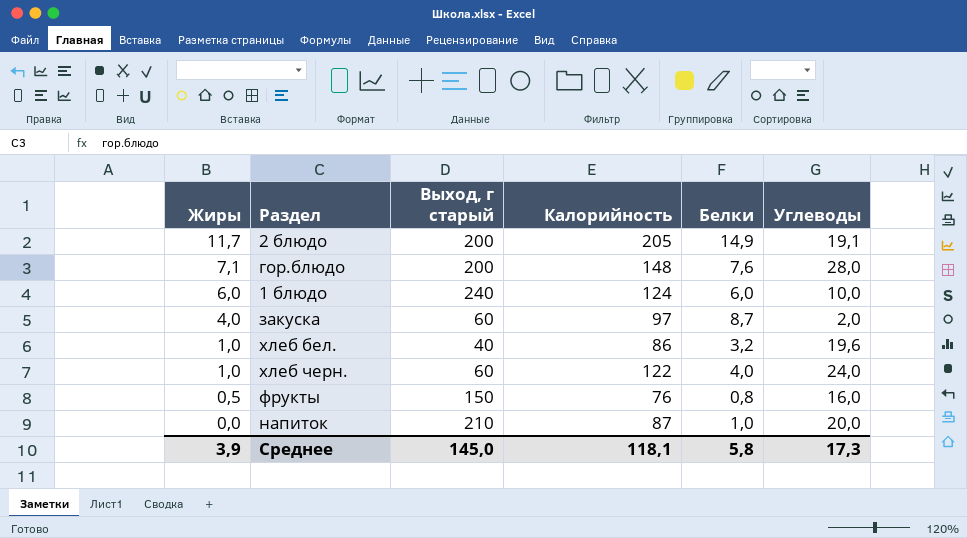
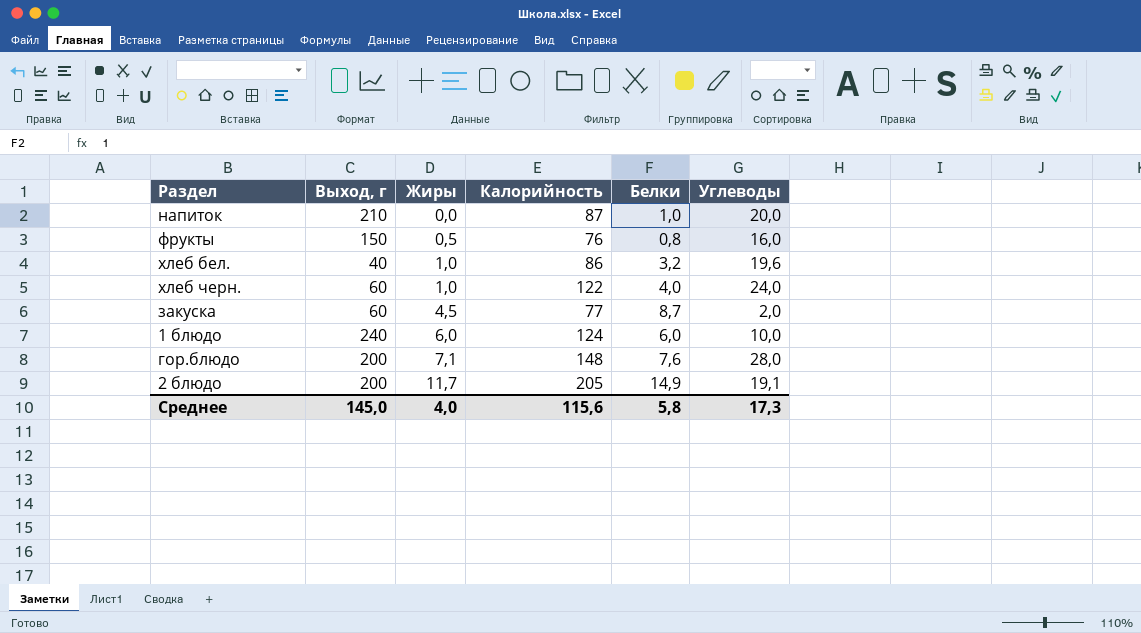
row order: Жиры descending -> Жиры ascending
column name: Выход, г старый -> Выход, г
column Жиры | position: 1 -> 3
закуска | Жиры: 4,0 -> 4,5
закуска | Калорийность: 97 -> 77
Среднее | Жиры: 3,9 -> 4,0
Среднее | Калорийность: 118,1 -> 115,6

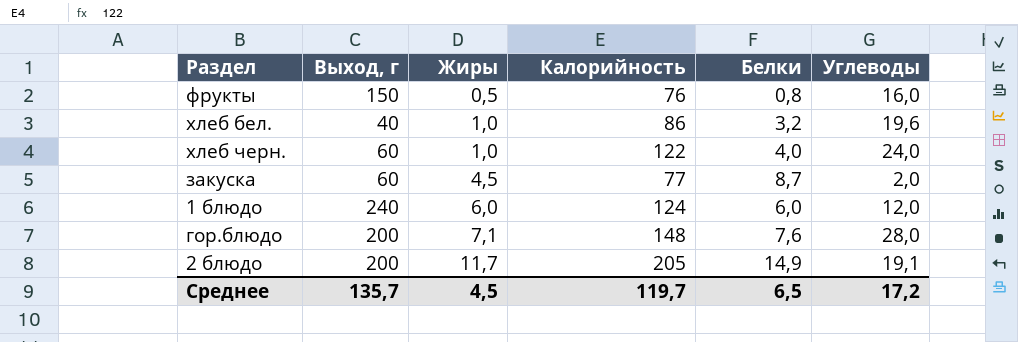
row напиток: 210 | 0,0 | 87 | 1,0 | 20,0 -> none
1 блюдо | Углеводы: 10,0 -> 12,0
Среднее | Выход, г: 145,0 -> 135,7
Среднее | Жиры: 4,0 -> 4,5
Среднее | Калорийность: 115,6 -> 119,7
Среднее | Белки: 5,8 -> 6,5
Среднее | Углеводы: 17,3 -> 17,2

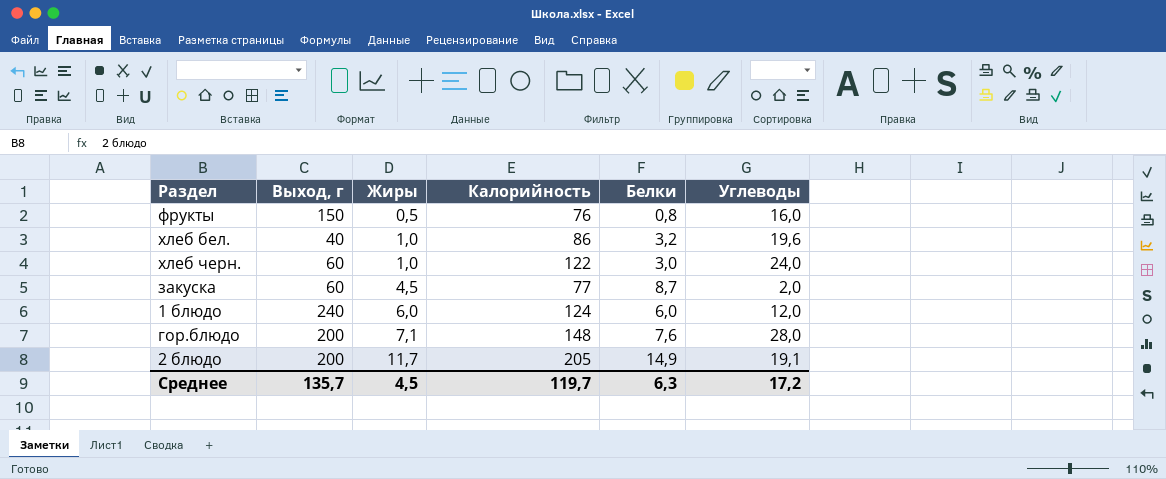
хлеб черн. | Белки: 4,0 -> 3,0
Среднее | Белки: 6,5 -> 6,3

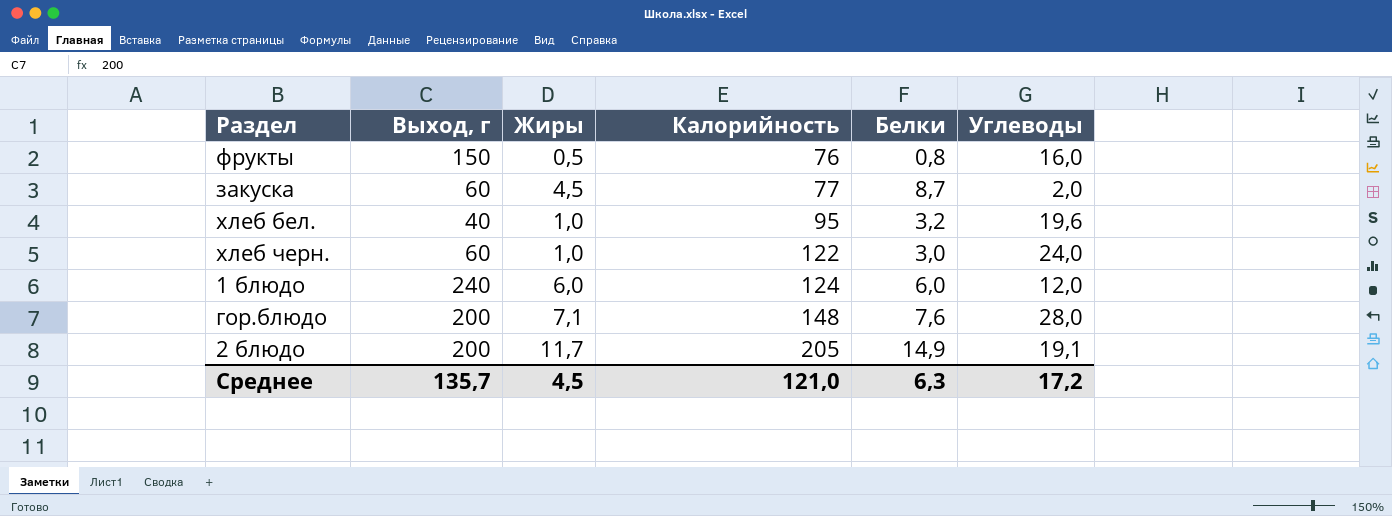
row order: Жиры ascending -> Калорийность ascending
хлеб бел. | Калорийность: 86 -> 95
Среднее | Калорийность: 119,7 -> 121,0

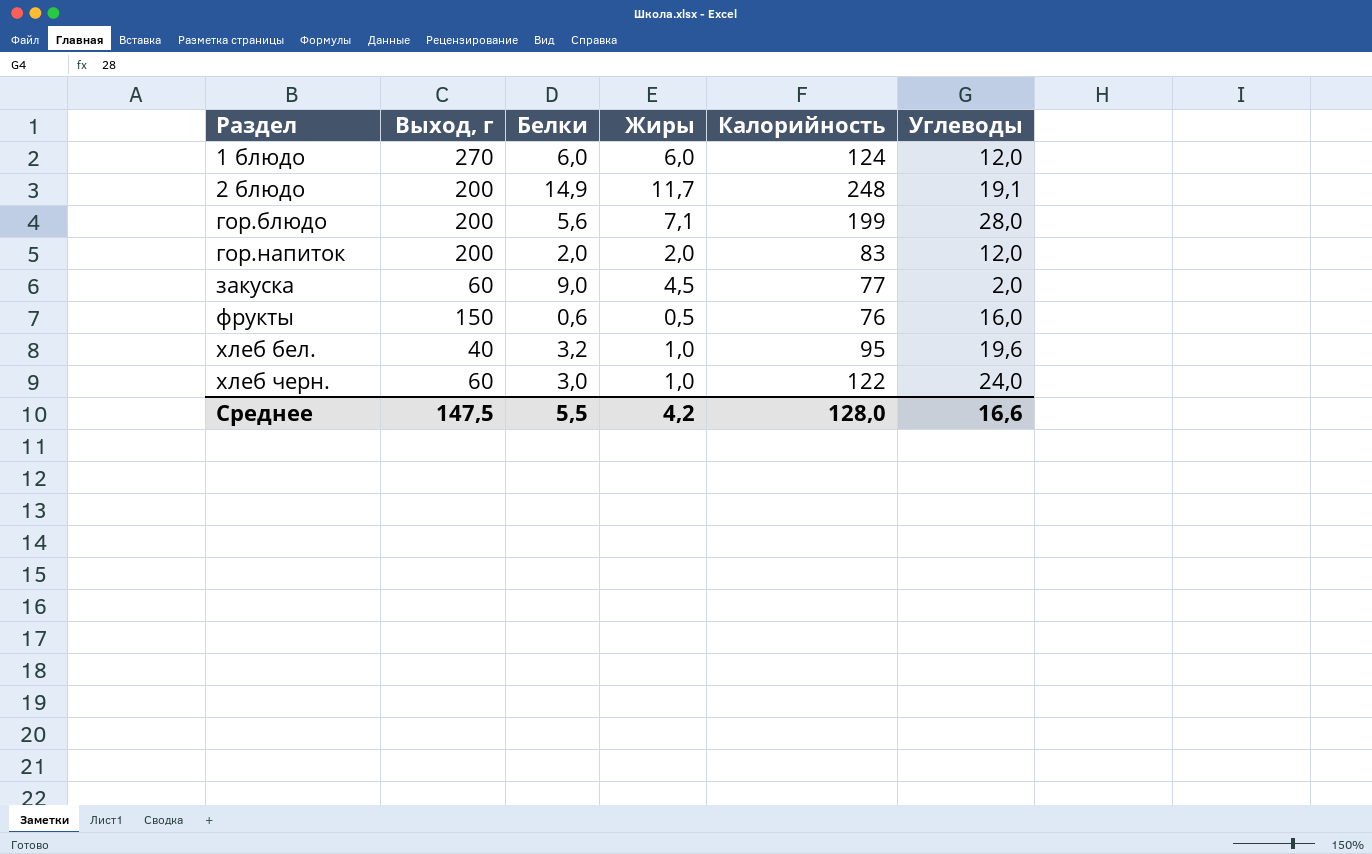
row order: Калорийность ascending -> Раздел ascending
column Белки | position: 5 -> 3
1 блюдо | Выход, г: 240 -> 270
2 блюдо | Калорийность: 205 -> 248
гор.блюдо | Белки: 7,6 -> 5,6
гор.блюдо | Калорийность: 148 -> 199
row гор.напиток: none -> 200 | 2,0 | 2,0 | 83 | 12,0
закуска | Белки: 8,7 -> 9,0
фрукты | Белки: 0,8 -> 0,6
Среднее | Выход, г: 135,7 -> 147,5
Среднее | Белки: 6,3 -> 5,5
Среднее | Жиры: 4,5 -> 4,2
Среднее | Калорийность: 121,0 -> 128,0
Среднее | Углеводы: 17,2 -> 16,6

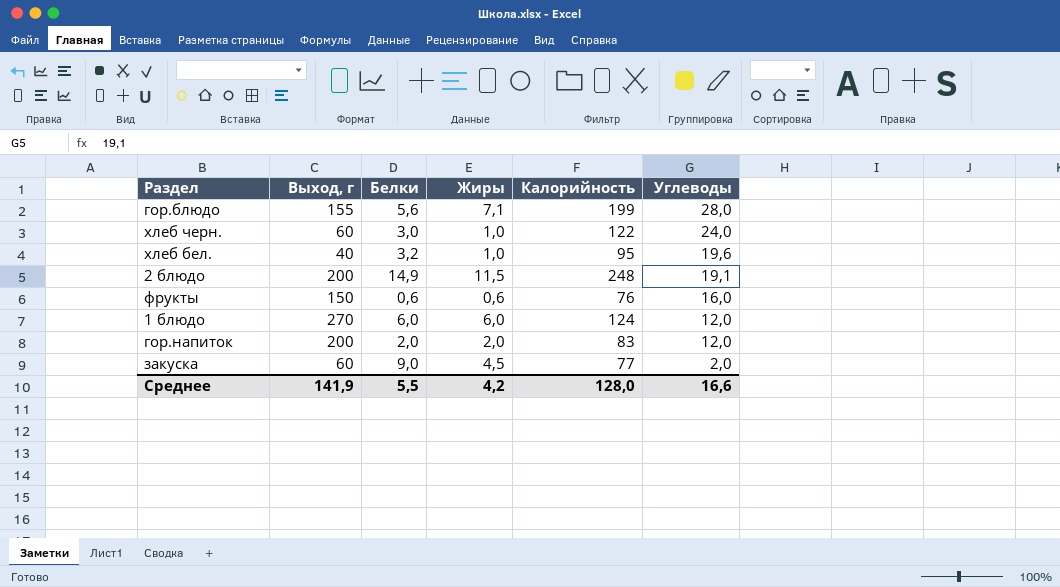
row order: Раздел ascending -> Углеводы descending
гор.блюдо | Выход, г: 200 -> 155
2 блюдо | Жиры: 11,7 -> 11,5
фрукты | Жиры: 0,5 -> 0,6
Среднее | Выход, г: 147,5 -> 141,9

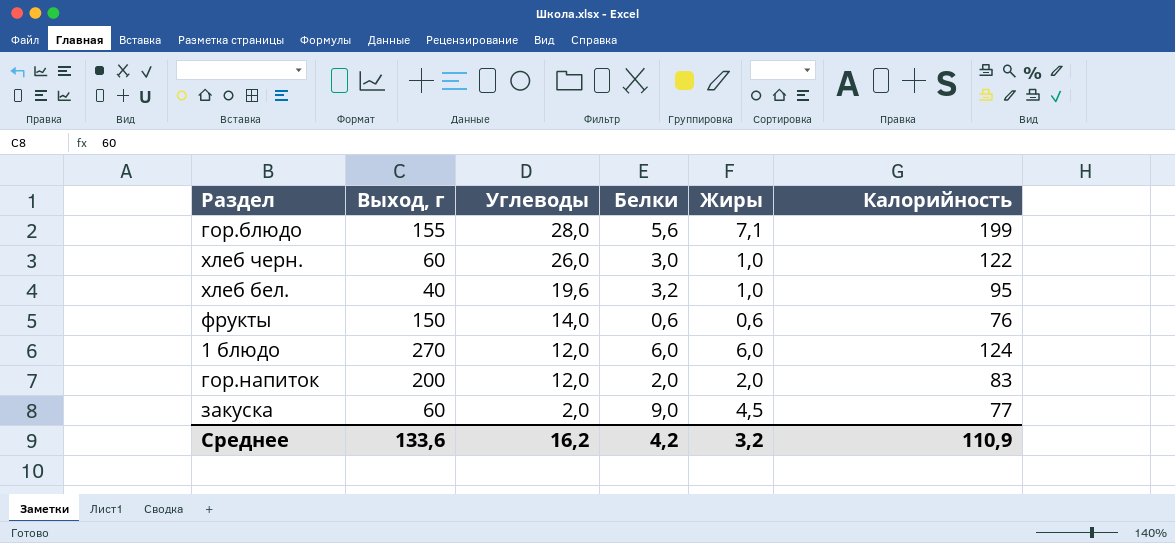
column Углеводы | position: 6 -> 3
row 2 блюдо: 200 | 14,9 | 11,5 | 248 | 19,1 -> none
хлеб черн. | Углеводы: 24,0 -> 26,0
фрукты | Углеводы: 16,0 -> 14,0
Среднее | Выход, г: 141,9 -> 133,6
Среднее | Углеводы: 16,6 -> 16,2
Среднее | Белки: 5,5 -> 4,2
Среднее | Жиры: 4,2 -> 3,2
Среднее | Калорийность: 128,0 -> 110,9

